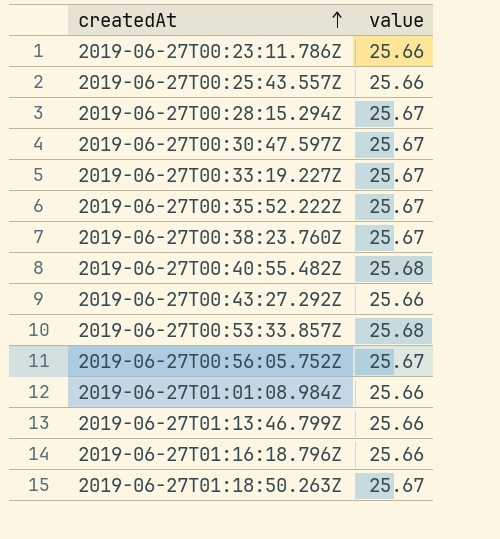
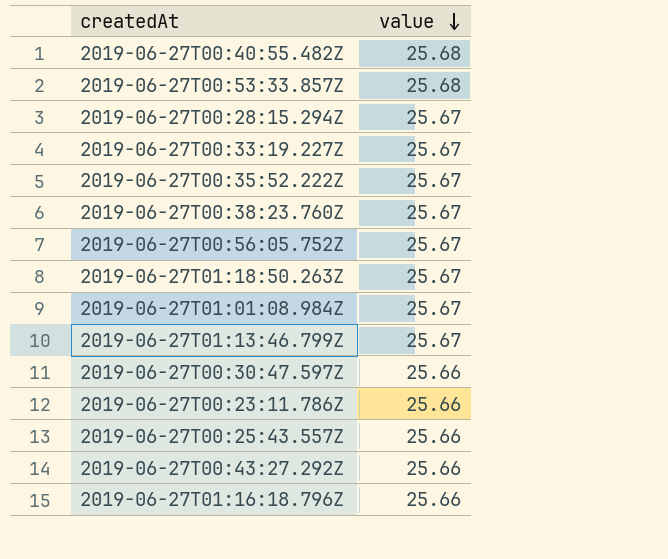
row order: createdAt ascending -> value descending
2019-06-27T01:01:08.984Z | value: 25.66 -> 25.67
2019-06-27T01:13:46.799Z | value: 25.66 -> 25.67
2019-06-27T00:30:47.597Z | value: 25.67 -> 25.66

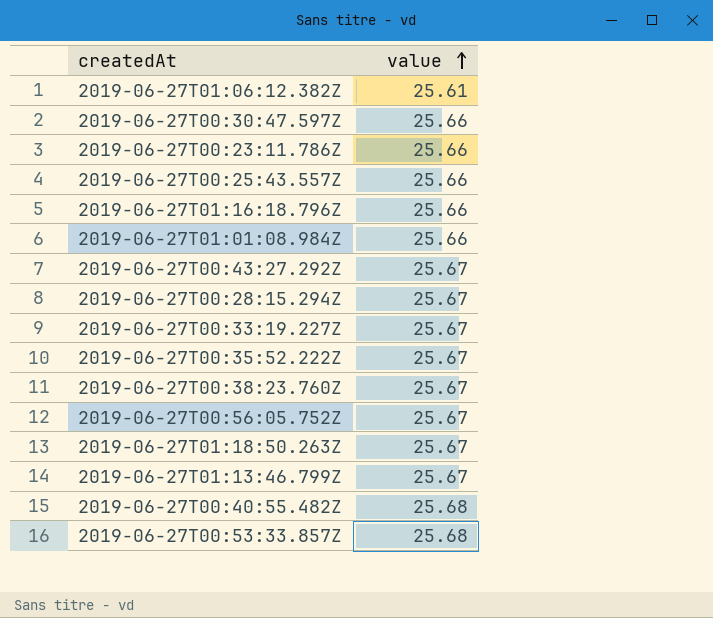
row order: value descending -> value ascending
row 2019-06-27T01:06:12.382Z: none -> 25.61
2019-06-27T01:01:08.984Z | value: 25.67 -> 25.66
2019-06-27T00:43:27.292Z | value: 25.66 -> 25.67

